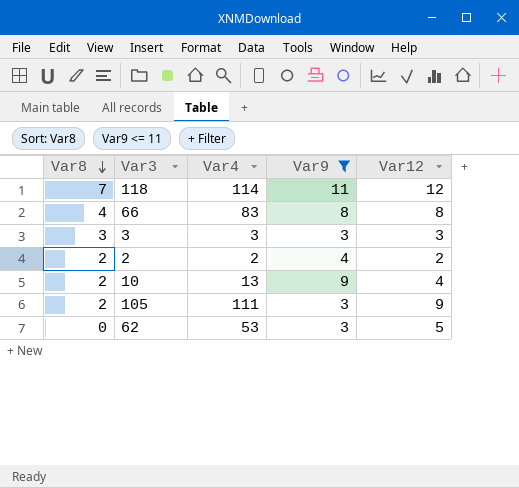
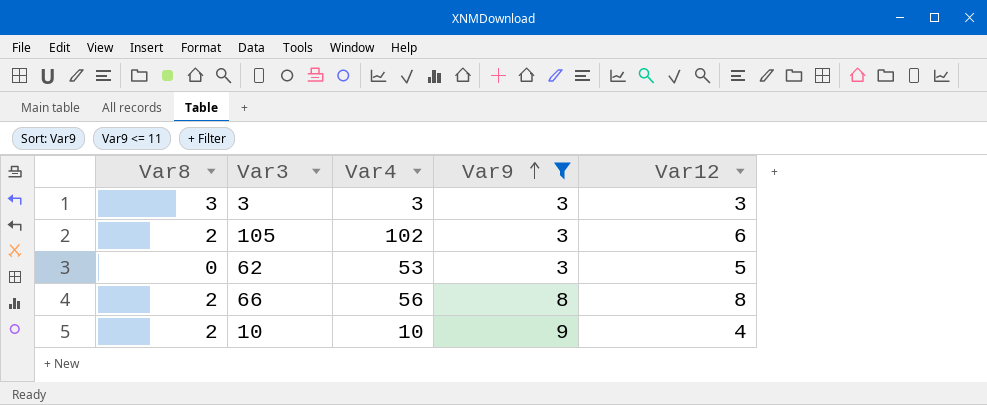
row order: Var8 descending -> Var9 ascending
row 118: 7 | 114 | 11 | 12 -> none
row 2: 2 | 2 | 4 | 2 -> none
105 | Var4: 111 -> 102
105 | Var12: 9 -> 6
66 | Var8: 4 -> 2
66 | Var4: 83 -> 56
10 | Var4: 13 -> 10

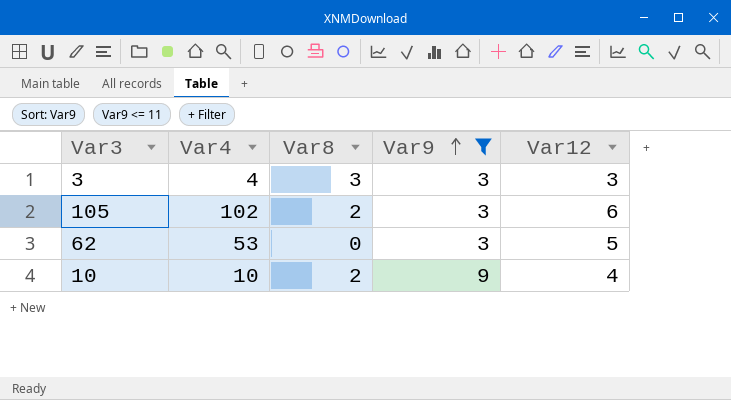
column Var8 | position: 1 -> 3
row 66: 2 | 56 | 8 | 8 -> none
3 | Var4: 3 -> 4

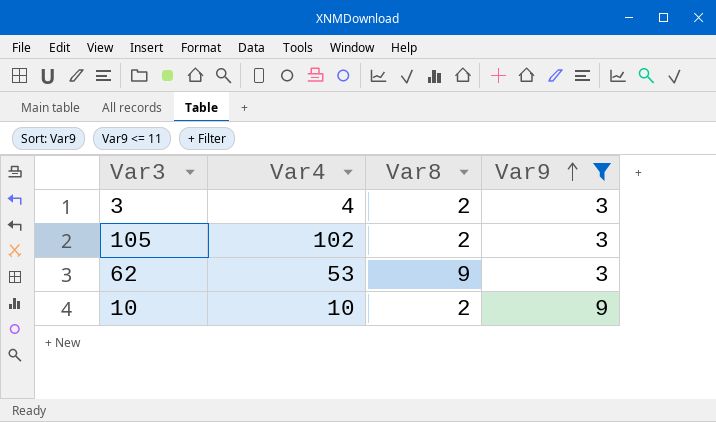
column Var12 | position: 5 -> none
3 | Var8: 3 -> 2
62 | Var8: 0 -> 9

